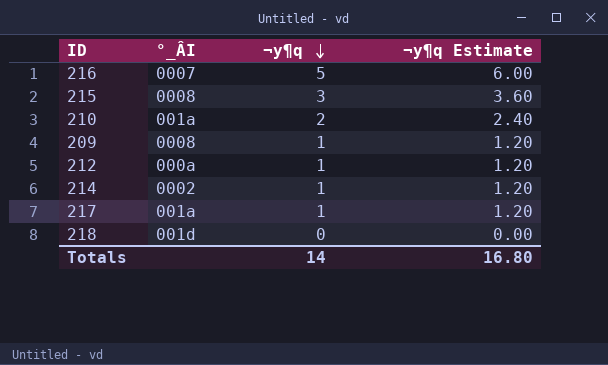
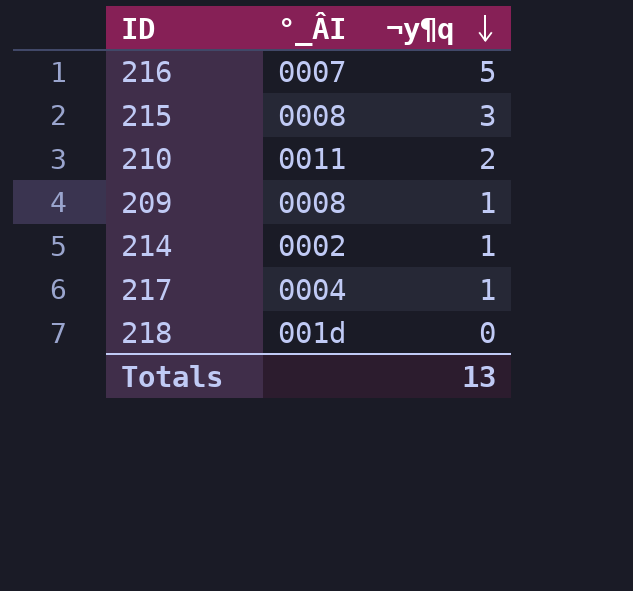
column ¬y¶q Estimate | formula: [¬y¶q] * 1.2 -> none
row 212: 000a | 1 | 1.20 -> none
210 | °_ÂI: 001a -> 0011
217 | °_ÂI: 001a -> 0004
Totals | ¬y¶q: 14 -> 13

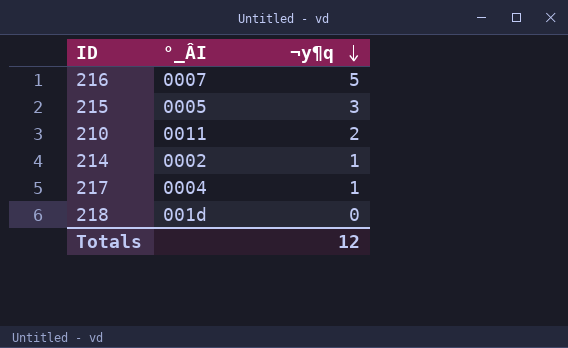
row 209: 0008 | 1 -> none
215 | °_ÂI: 0008 -> 0005
Totals | ¬y¶q: 13 -> 12

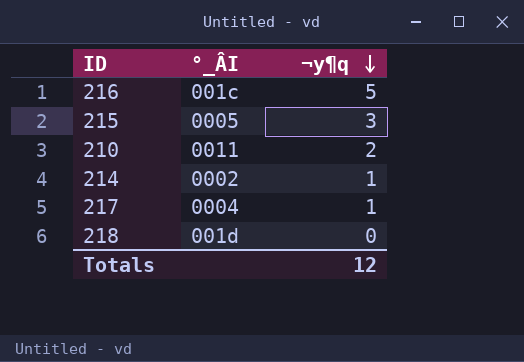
216 | °_ÂI: 0007 -> 001c

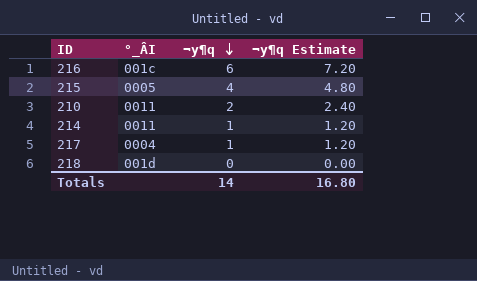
column ¬y¶q Estimate | formula: none -> [¬y¶q] * 1.2
216 | ¬y¶q: 5 -> 6
215 | ¬y¶q: 3 -> 4
214 | °_ÂI: 0002 -> 0011
Totals | ¬y¶q: 12 -> 14

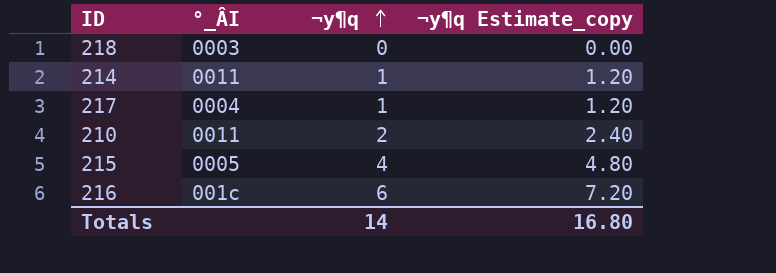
row order: ¬y¶q descending -> ¬y¶q ascending
column name: ¬y¶q Estimate -> ¬y¶q Estimate_copy
218 | °_ÂI: 001d -> 0003

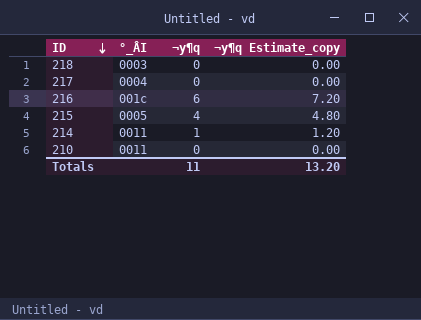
row order: ¬y¶q ascending -> ID descending
217 | ¬y¶q: 1 -> 0
217 | ¬y¶q Estimate_copy: 1.20 -> 0.00
210 | ¬y¶q: 2 -> 0
210 | ¬y¶q Estimate_copy: 2.40 -> 0.00
Totals | ¬y¶q: 14 -> 11
Totals | ¬y¶q Estimate_copy: 16.80 -> 13.20

